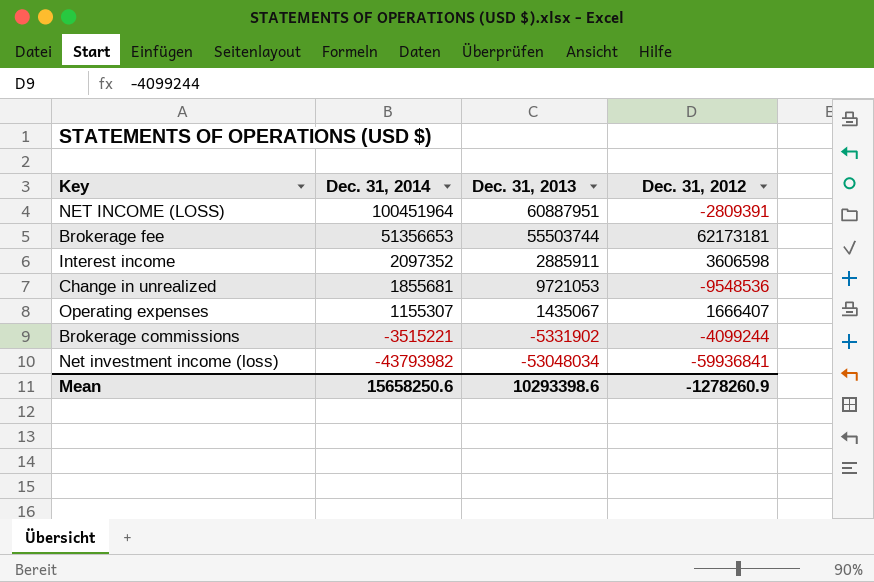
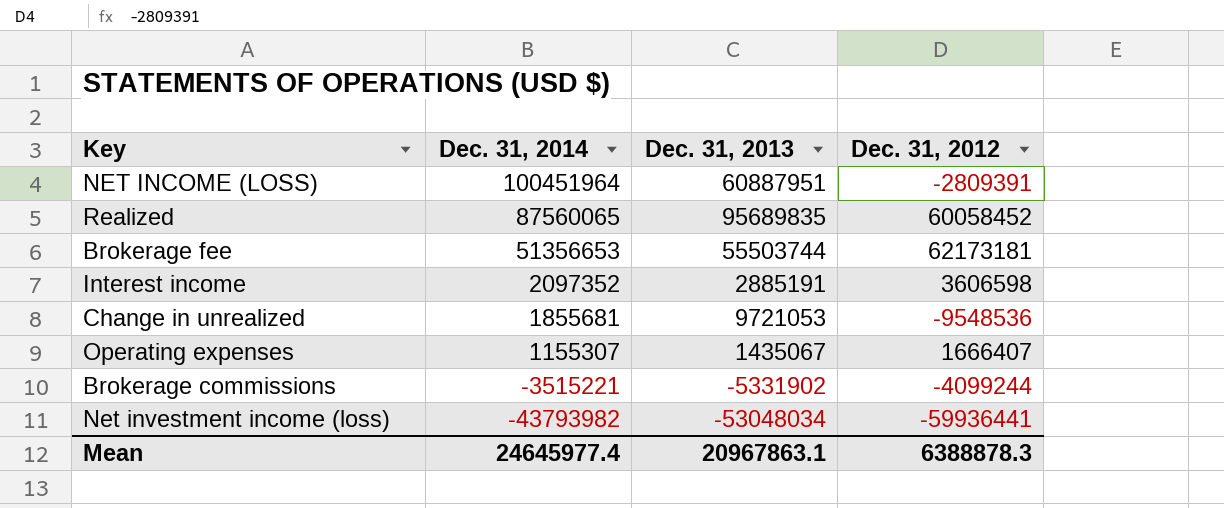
row Realized: none -> 87560065 | 95689835 | 60058452
Interest income | Dec. 31, 2013: 2885911 -> 2885191
Net investment income (loss) | Dec. 31, 2012: -59936841 -> -59936441
Mean | Dec. 31, 2014: 15658250.6 -> 24645977.4
Mean | Dec. 31, 2013: 10293398.6 -> 20967863.1
Mean | Dec. 31, 2012: -1278260.9 -> 6388878.3

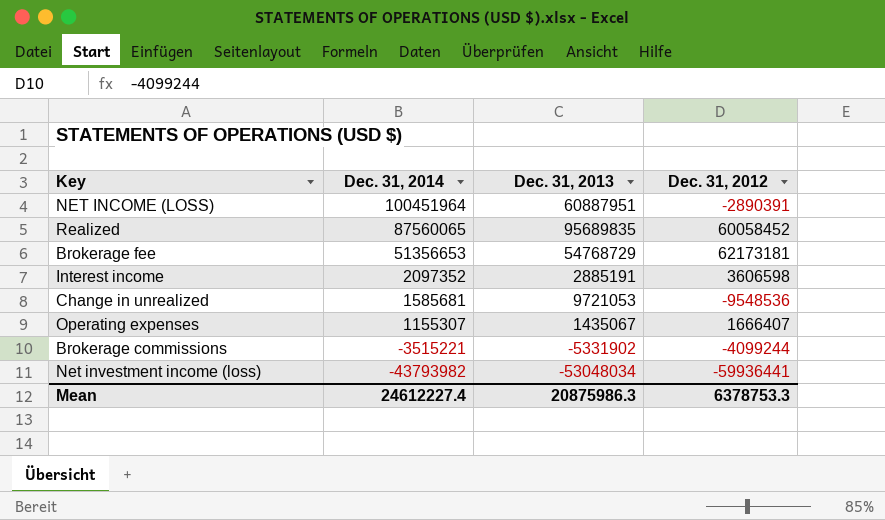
NET INCOME (LOSS) | Dec. 31, 2012: -2809391 -> -2890391
Brokerage fee | Dec. 31, 2013: 55503744 -> 54768729
Change in unrealized | Dec. 31, 2014: 1855681 -> 1585681
Mean | Dec. 31, 2014: 24645977.4 -> 24612227.4
Mean | Dec. 31, 2013: 20967863.1 -> 20875986.3
Mean | Dec. 31, 2012: 6388878.3 -> 6378753.3

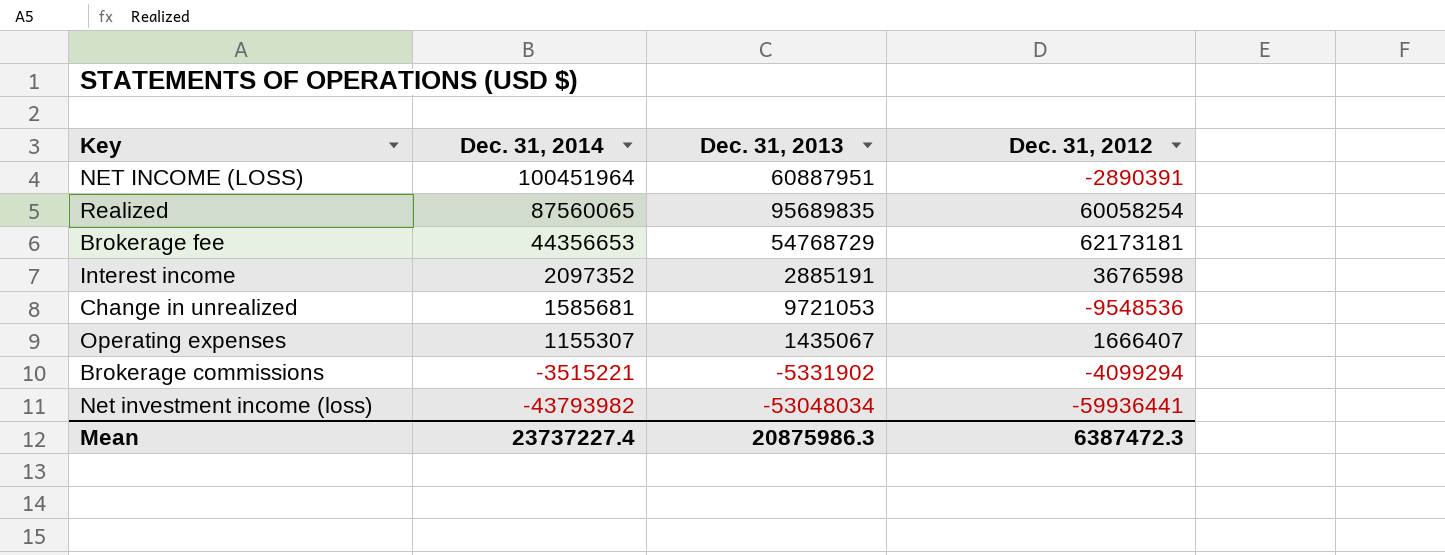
Realized | Dec. 31, 2012: 60058452 -> 60058254
Brokerage fee | Dec. 31, 2014: 51356653 -> 44356653
Interest income | Dec. 31, 2012: 3606598 -> 3676598
Brokerage commissions | Dec. 31, 2012: -4099244 -> -4099294
Mean | Dec. 31, 2014: 24612227.4 -> 23737227.4
Mean | Dec. 31, 2012: 6378753.3 -> 6387472.3

